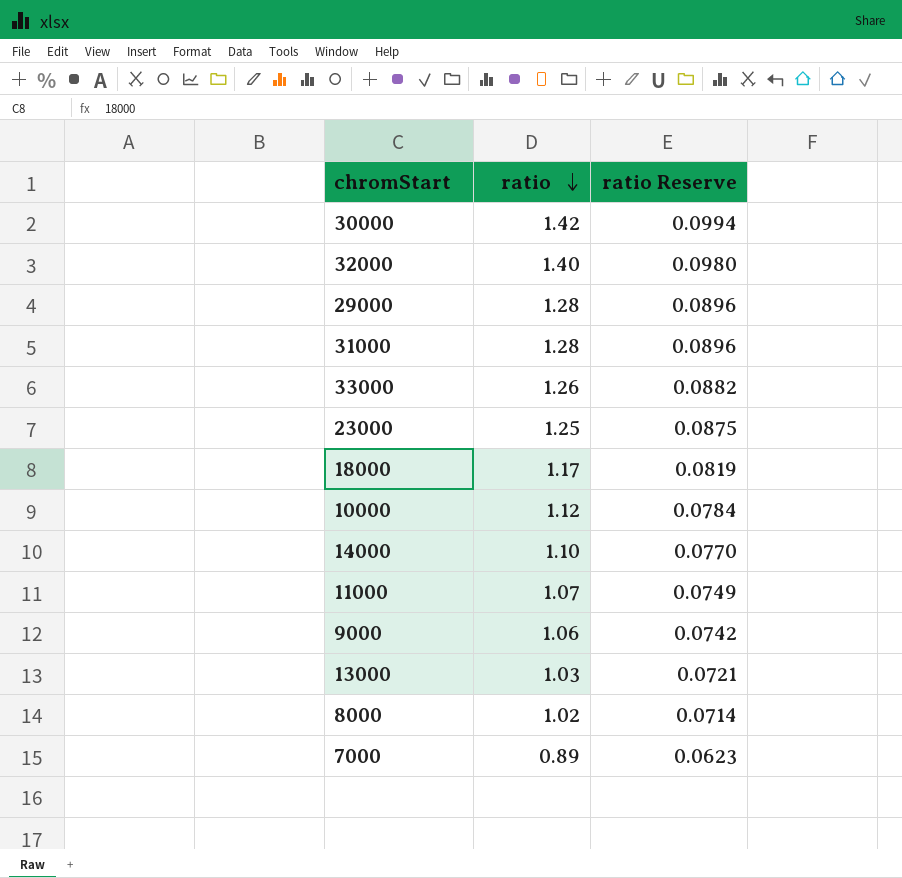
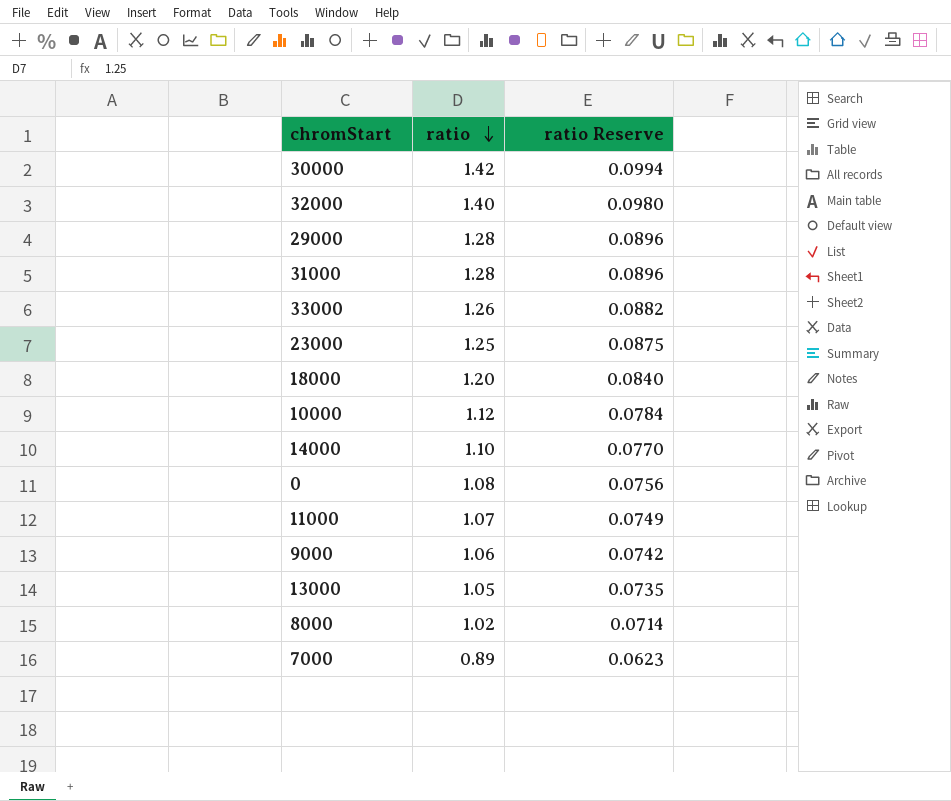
18000 | ratio: 1.17 -> 1.20
18000 | ratio Reserve: 0.0819 -> 0.0840
row 0: none -> 1.08 | 0.0756
13000 | ratio: 1.03 -> 1.05
13000 | ratio Reserve: 0.0721 -> 0.0735

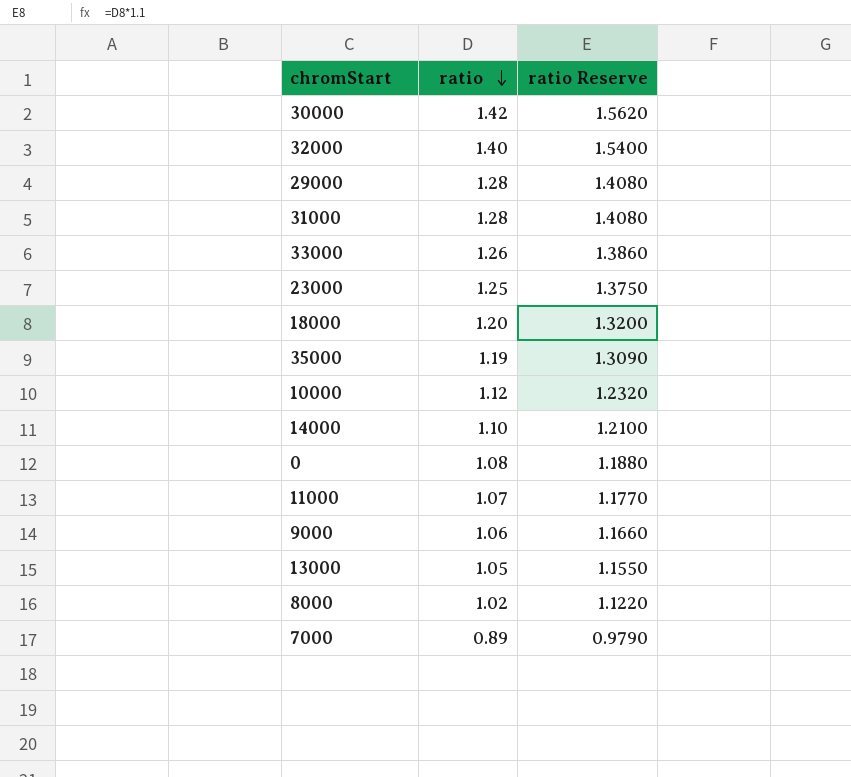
column ratio Reserve | formula: [ratio] * 0.07 -> [ratio] * 1.1
row 35000: none -> 1.19 | 1.3090

